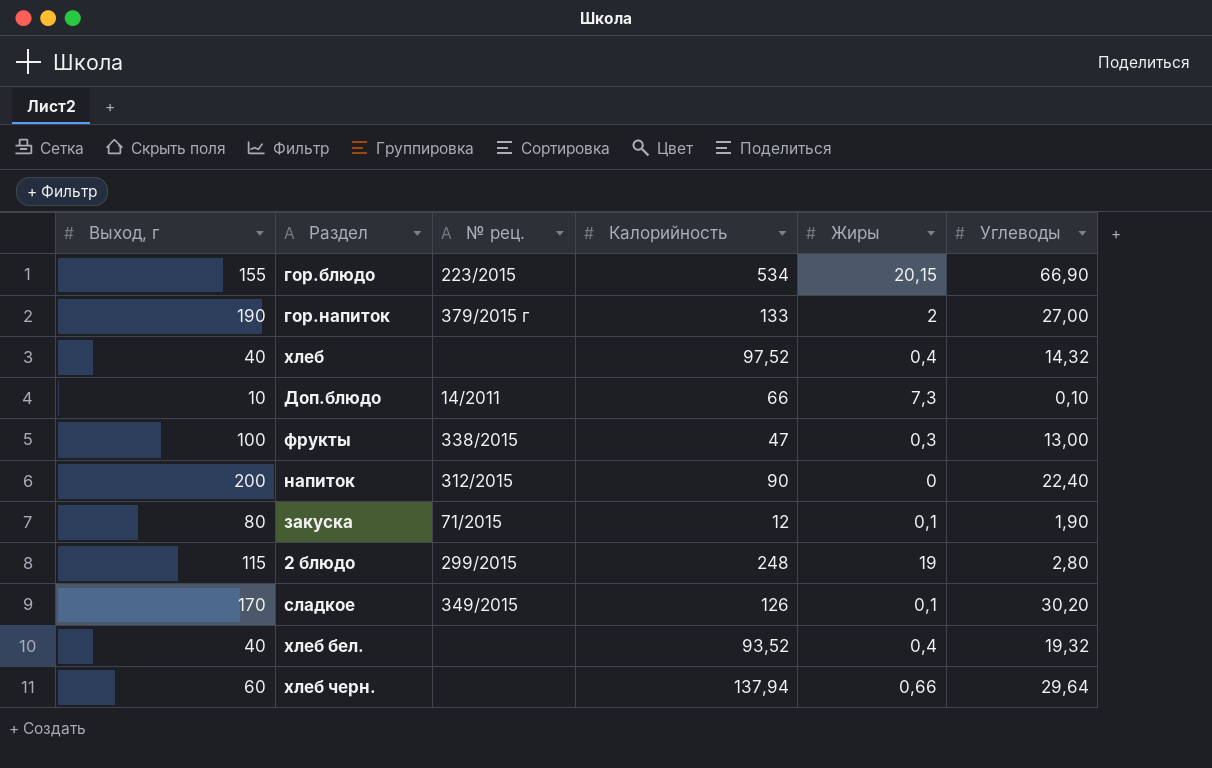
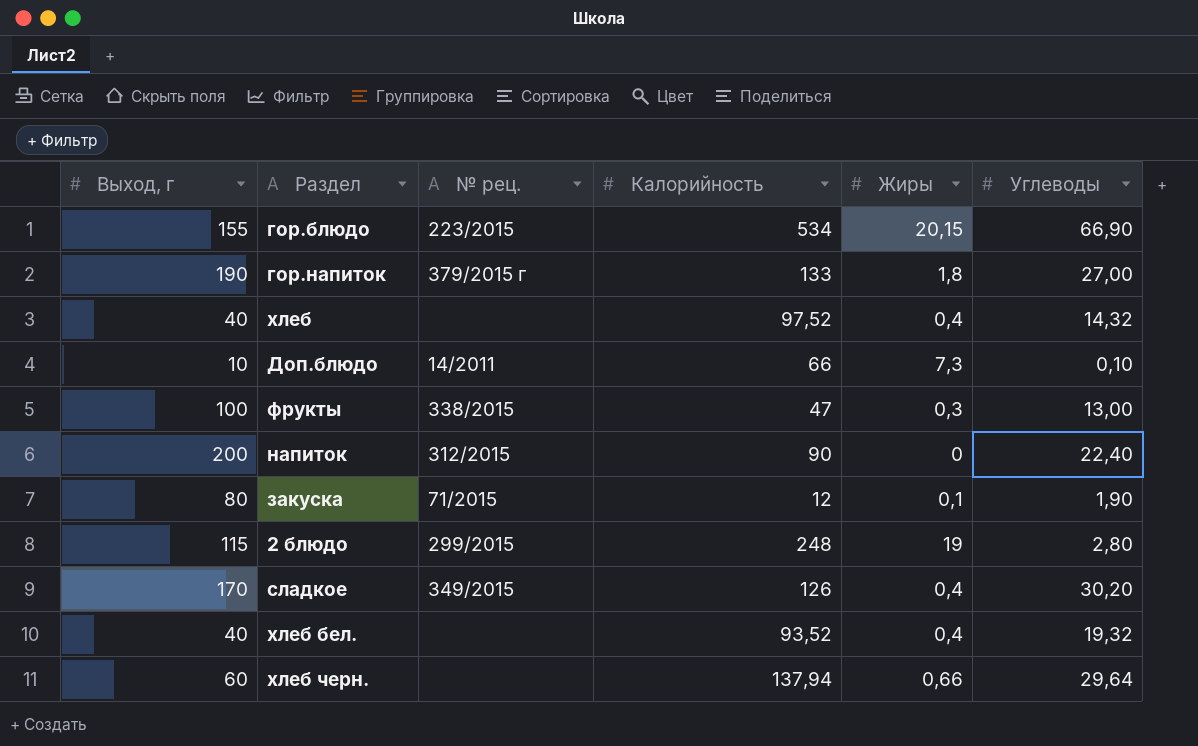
гор.напиток | Жиры: 2 -> 1,8
сладкое | Жиры: 0,1 -> 0,4

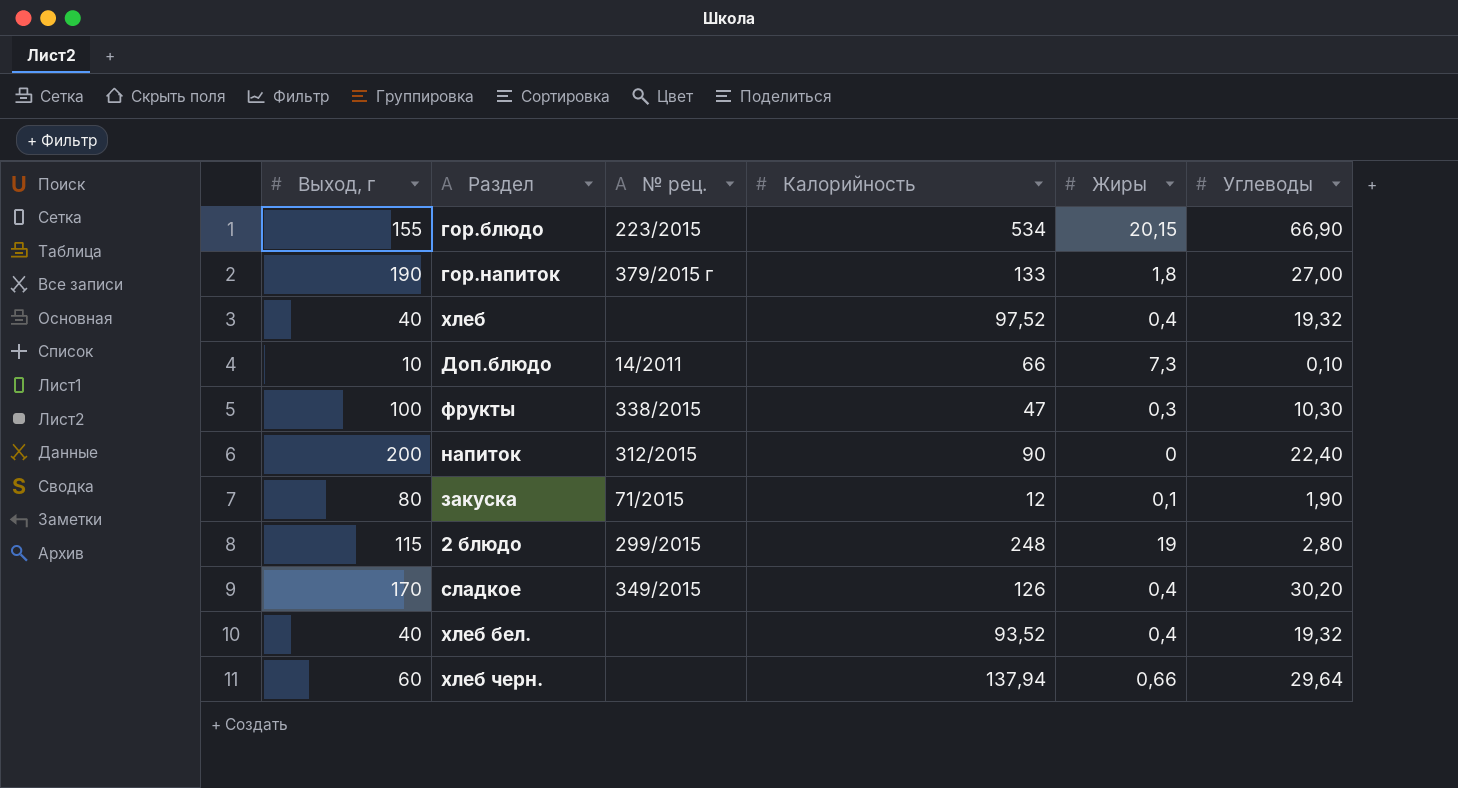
хлеб | Углеводы: 14,32 -> 19,32
фрукты | Углеводы: 13,00 -> 10,30

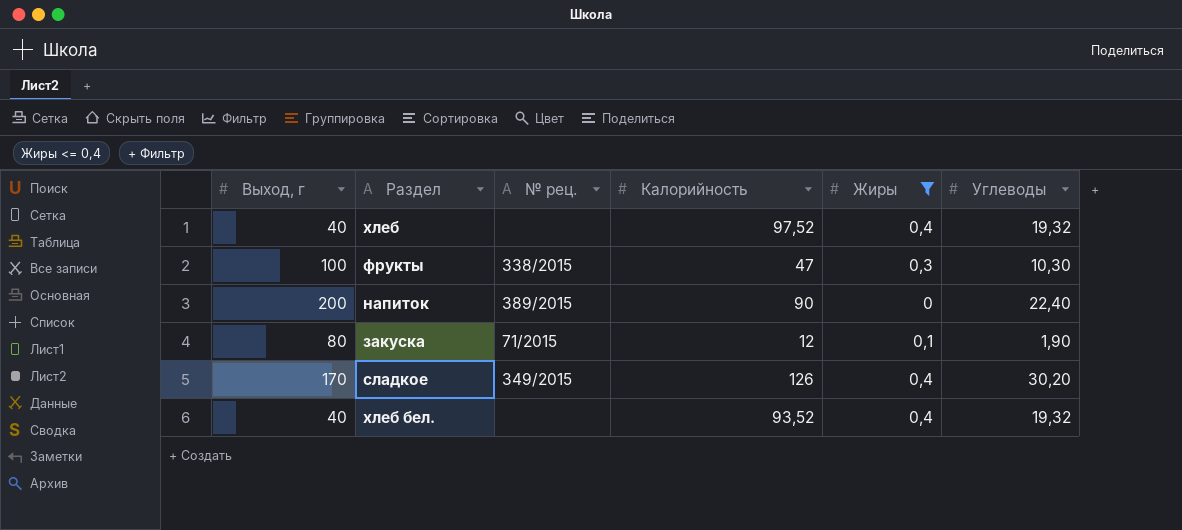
filter: none -> Жиры <= 0,4
напиток | № рец.: 312/2015 -> 389/2015

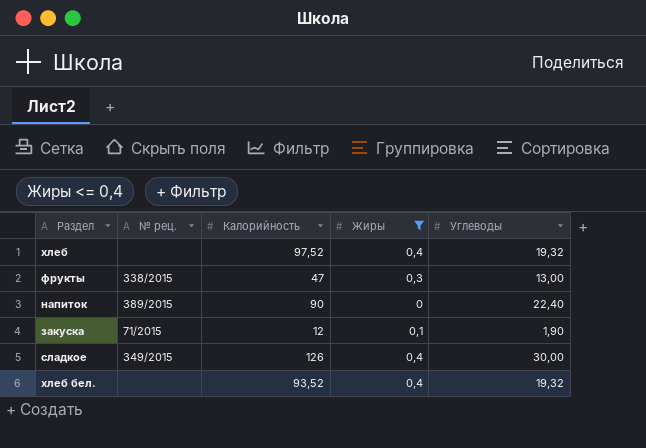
column Выход, г | position: 1 -> none
фрукты | Углеводы: 10,30 -> 13,00
сладкое | Углеводы: 30,20 -> 30,00

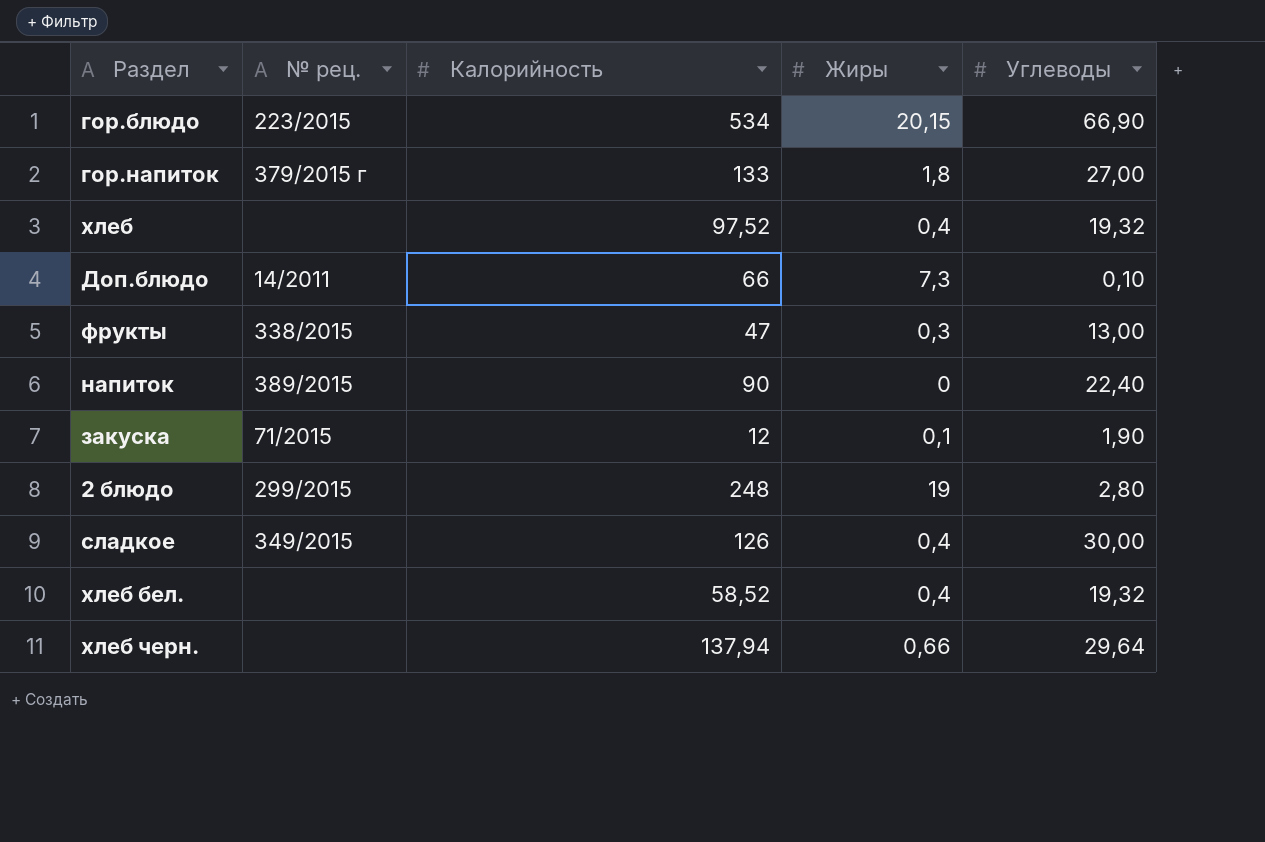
filter: Жиры <= 0,4 -> none
хлеб бел. | Калорийность: 93,52 -> 58,52

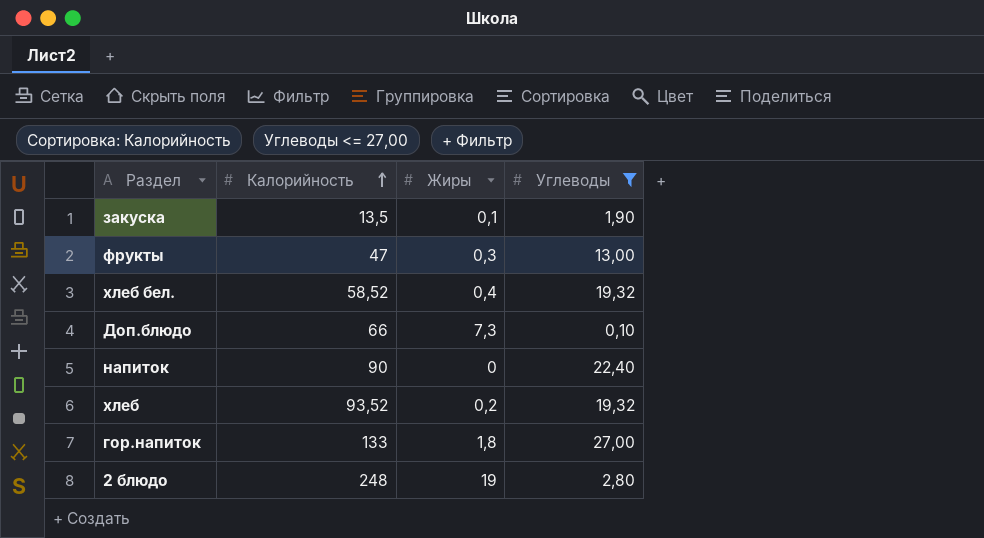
filter: none -> Углеводы <= 27,00
row order: none -> Калорийность ascending
column № рец. | position: 2 -> none
закуска | Калорийность: 12 -> 13,5
хлеб | Калорийность: 97,52 -> 93,52
хлеб | Жиры: 0,4 -> 0,2

